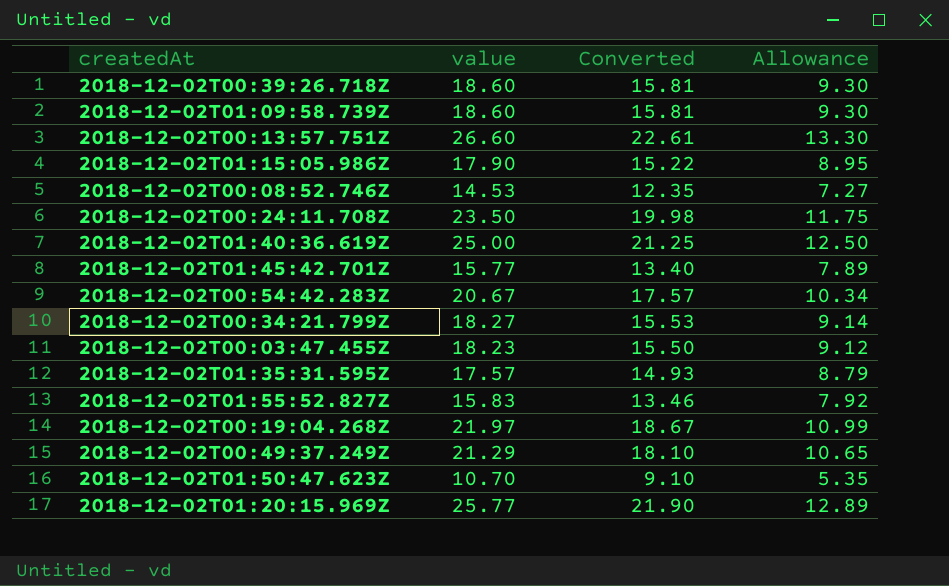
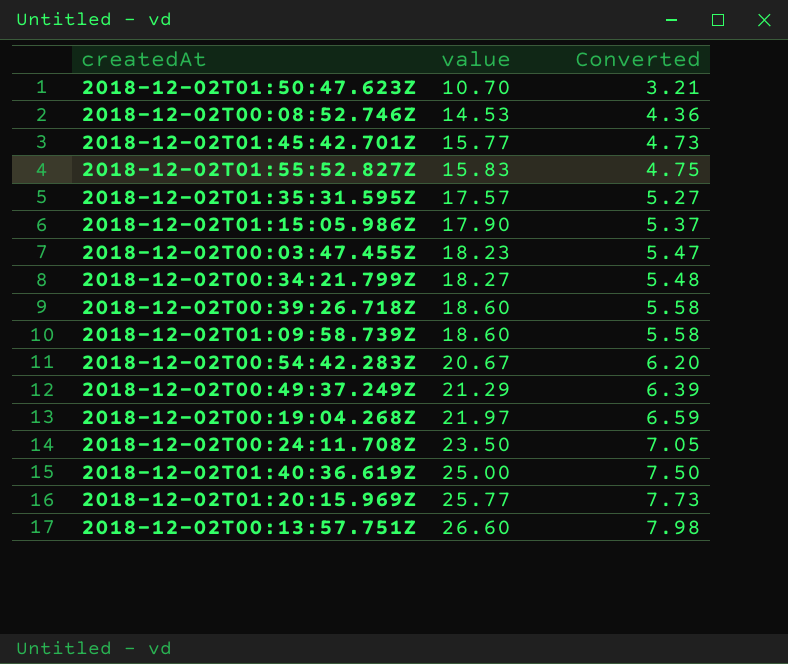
row order: none -> value ascending
column Allowance | formula: [value] * 0.5 -> none
column Converted | formula: [value] * 0.85 -> [value] * 0.3

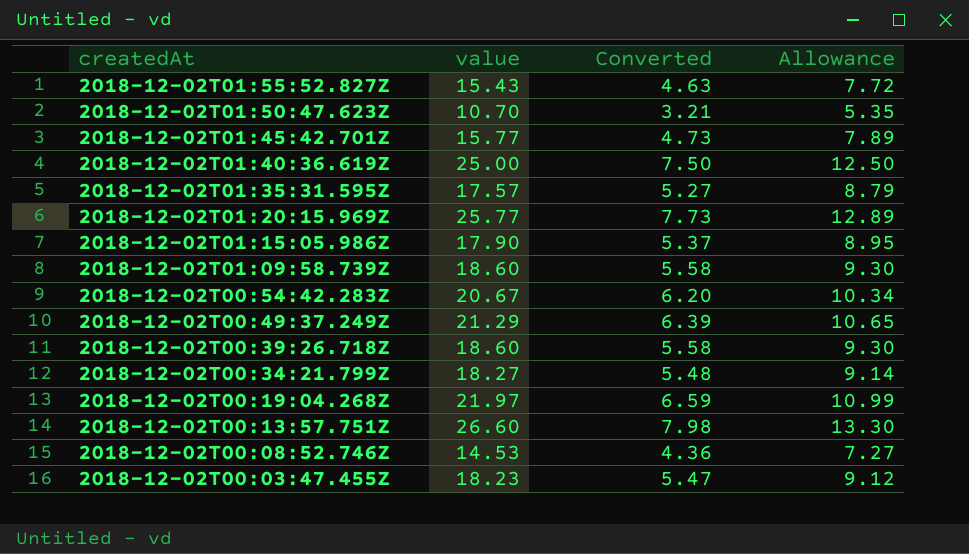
row order: value ascending -> createdAt descending
column Allowance | formula: none -> [value] * 0.5
row 2018-12-02T00:24:11.708Z: 23.50 | 7.05 -> none
2018-12-02T01:55:52.827Z | value: 15.83 -> 15.43
2018-12-02T01:55:52.827Z | Converted: 4.75 -> 4.63

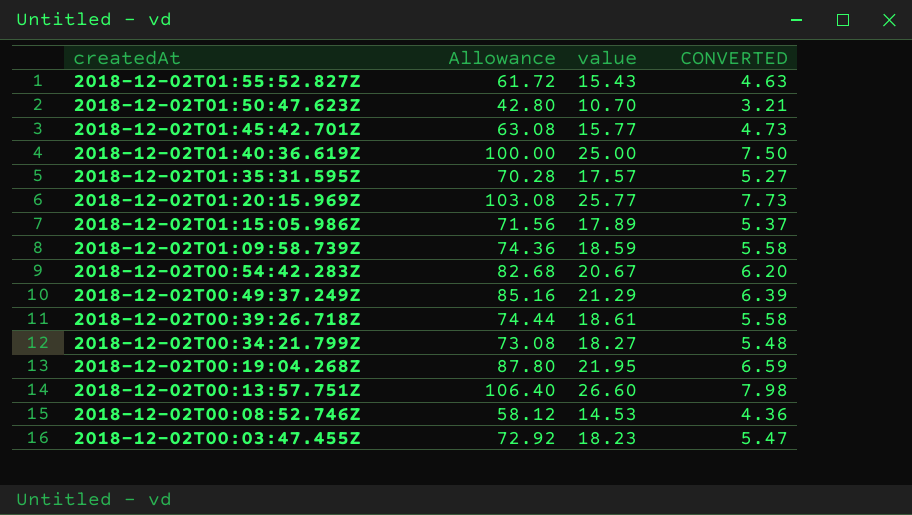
column Allowance | formula: [value] * 0.5 -> [value] * 4
column Allowance | position: 4 -> 2
column name: Converted -> CONVERTED
2018-12-02T01:15:05.986Z | value: 17.90 -> 17.89
2018-12-02T01:09:58.739Z | value: 18.60 -> 18.59
2018-12-02T00:39:26.718Z | value: 18.60 -> 18.61
2018-12-02T00:19:04.268Z | value: 21.97 -> 21.95

